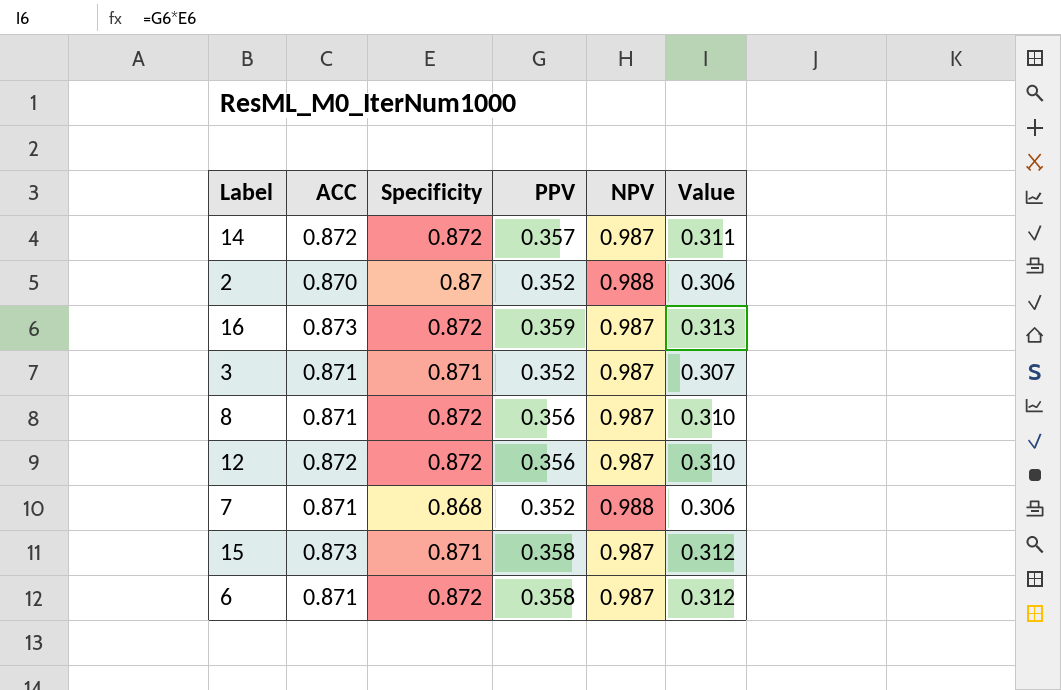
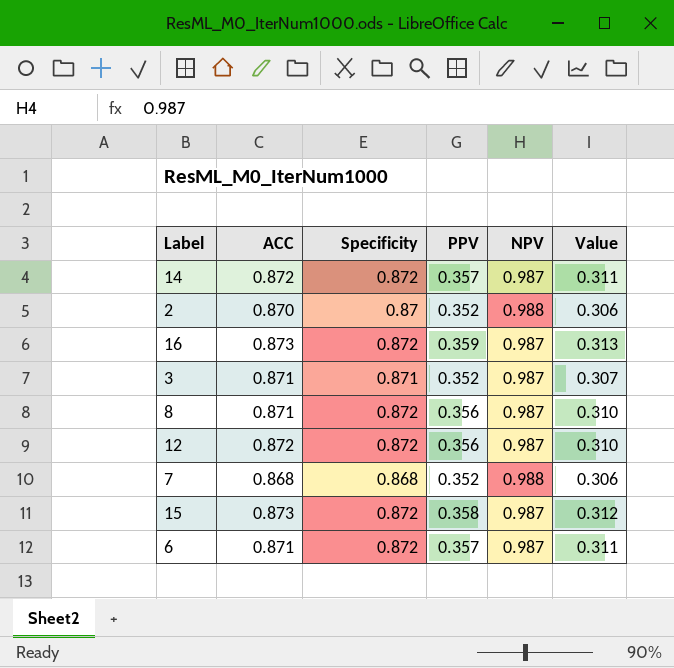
7 | ACC: 0.871 -> 0.868
15 | Specificity: 0.871 -> 0.872
6 | PPV: 0.358 -> 0.357
6 | Value: 0.312 -> 0.311

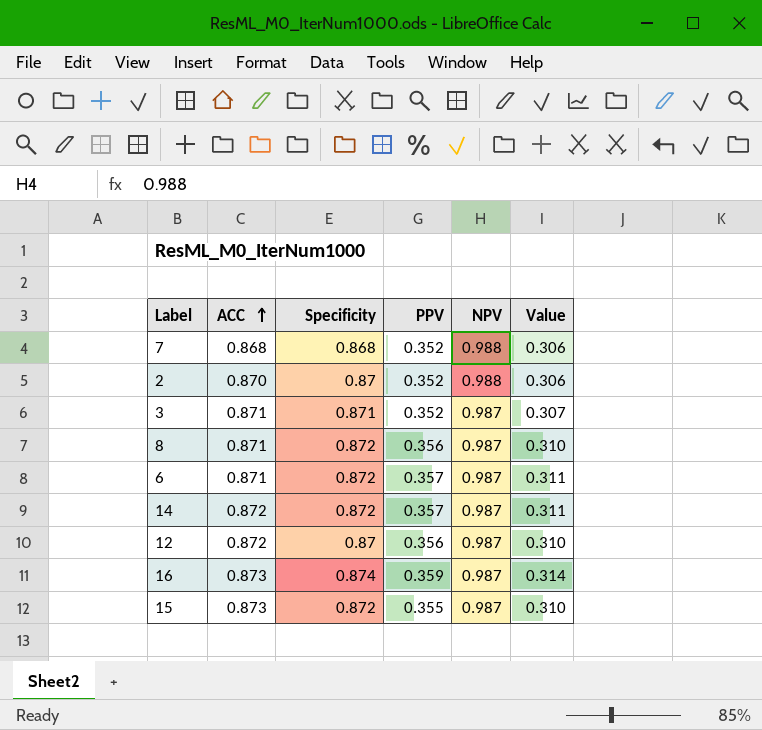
row order: none -> ACC ascending
12 | Specificity: 0.872 -> 0.87
16 | Specificity: 0.872 -> 0.874
16 | Value: 0.313 -> 0.314
15 | PPV: 0.358 -> 0.355
15 | Value: 0.312 -> 0.310

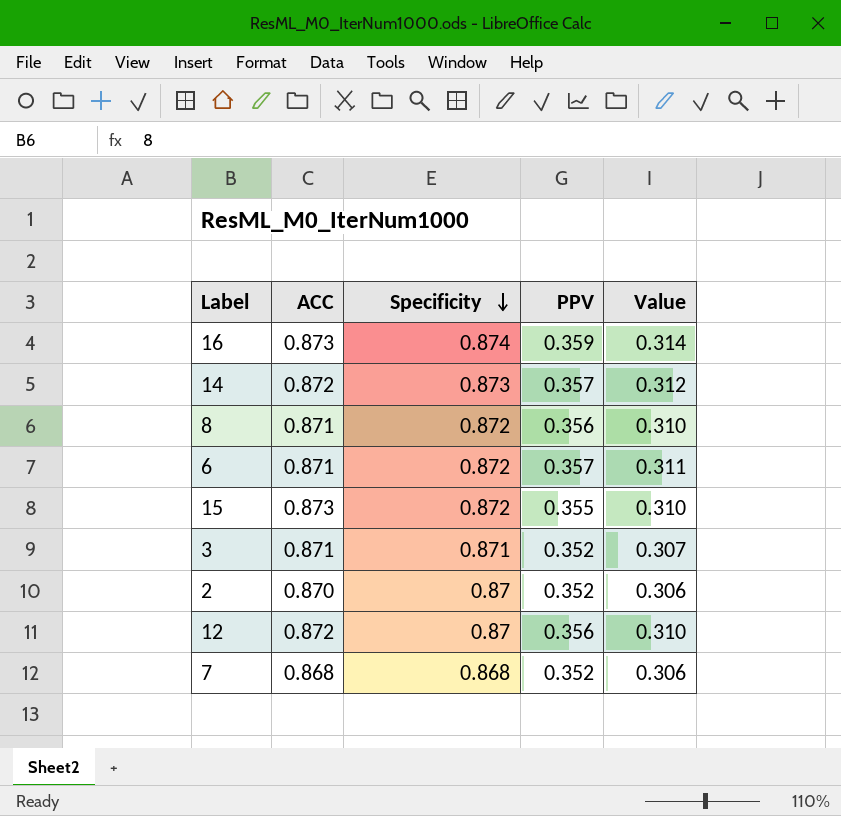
row order: ACC ascending -> Specificity descending
column NPV | position: 5 -> none
14 | Specificity: 0.872 -> 0.873
14 | Value: 0.311 -> 0.312

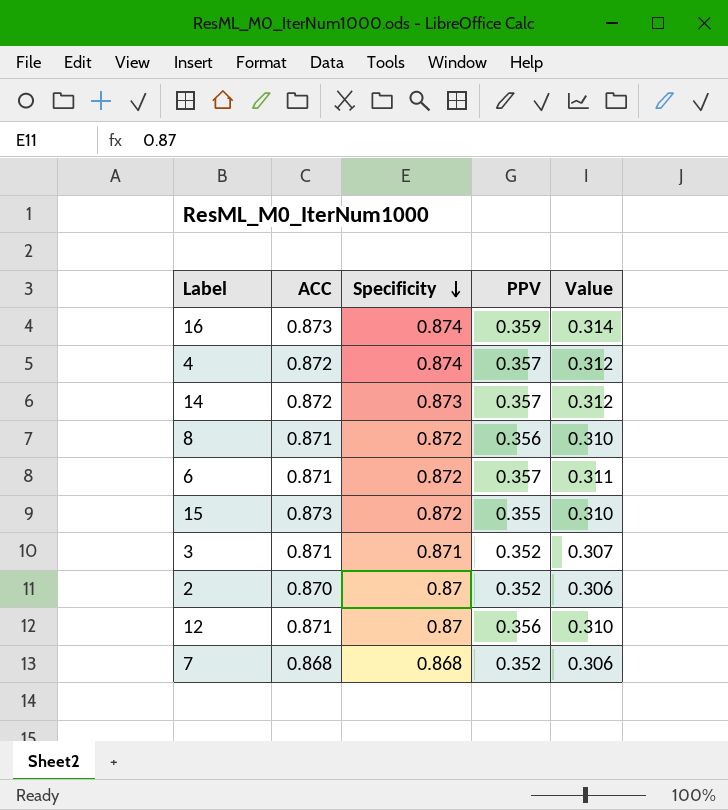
row 4: none -> 0.872 | 0.874 | 0.357 | 0.312
12 | ACC: 0.872 -> 0.871

